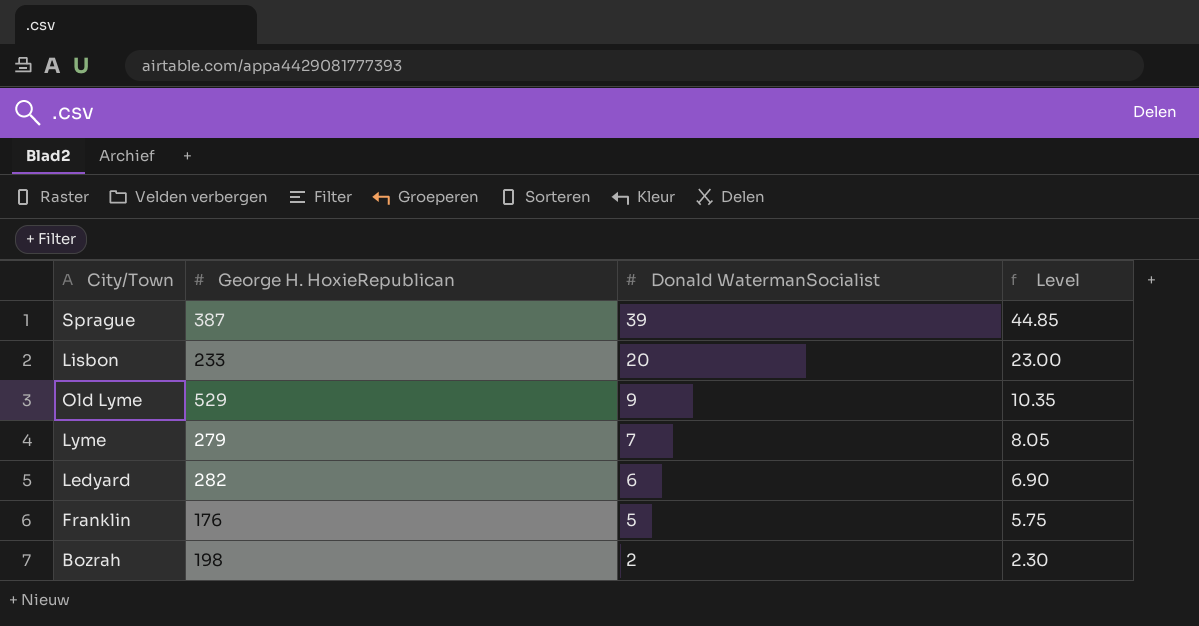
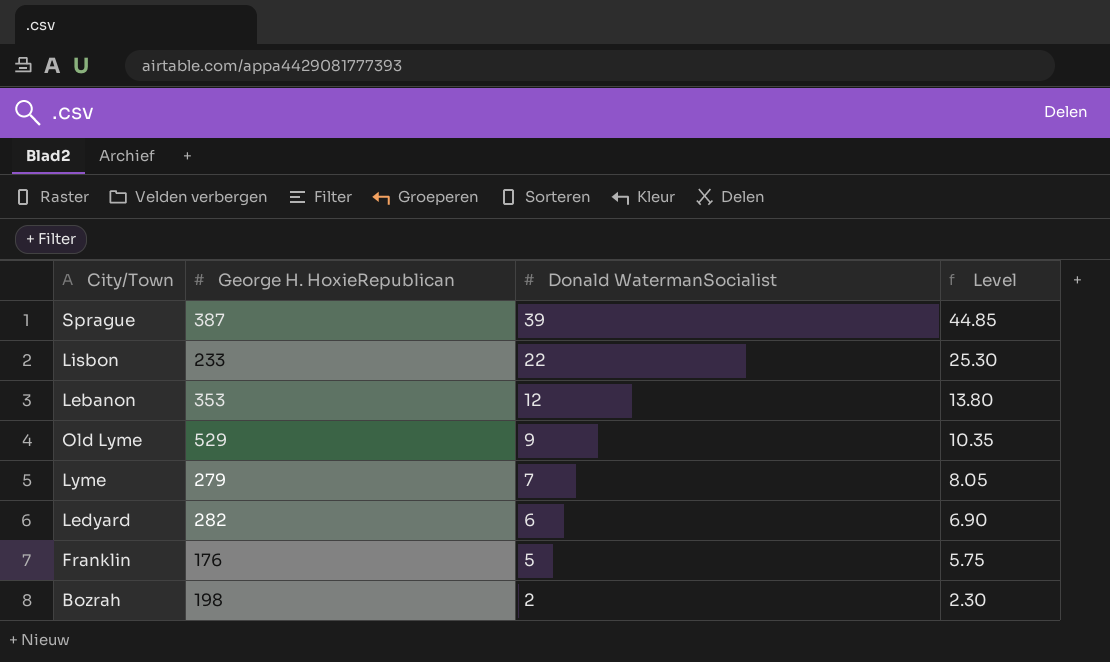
Lisbon | Donald WatermanSocialist: 20 -> 22
Lisbon | Level: 23.00 -> 25.30
row Lebanon: none -> 353 | 12 | 13.80

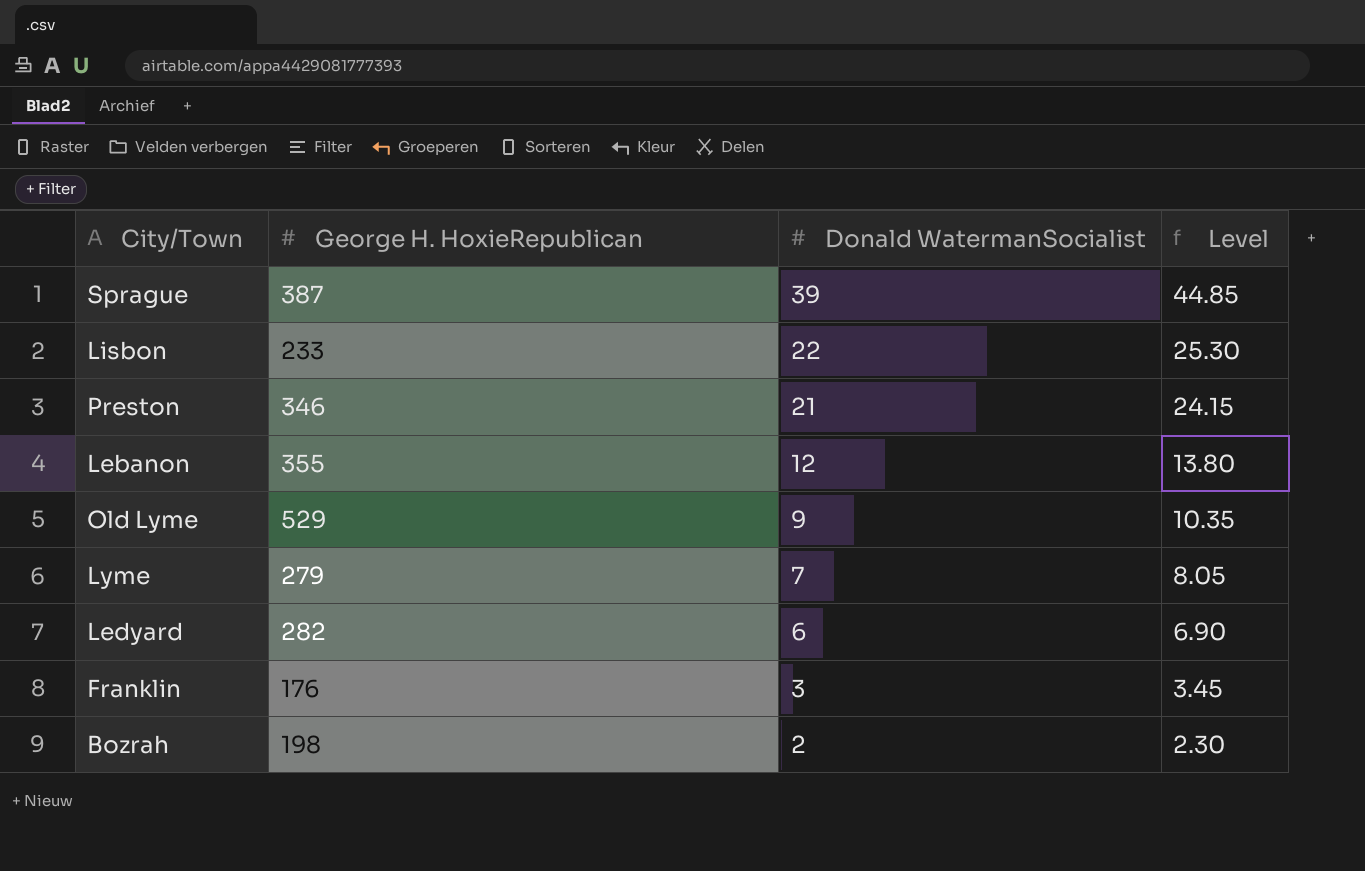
row Preston: none -> 346 | 21 | 24.15
Lebanon | George H. HoxieRepublican: 353 -> 355
Franklin | Donald WatermanSocialist: 5 -> 3
Franklin | Level: 5.75 -> 3.45

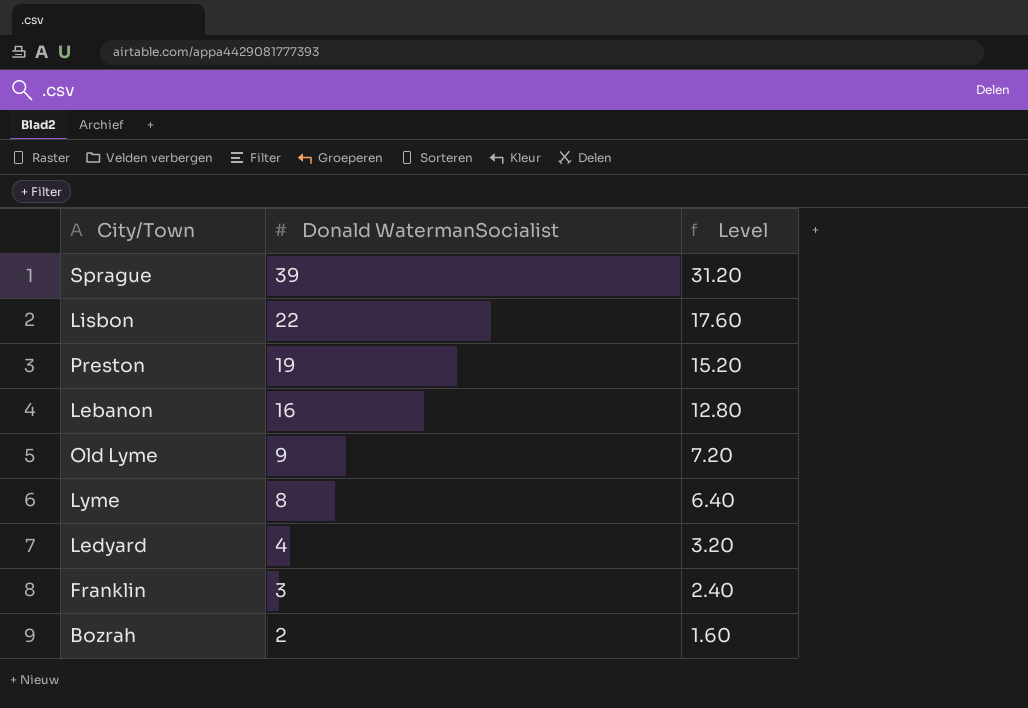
column George H. HoxieRepublican | position: 2 -> none
column Level | formula: [Donald WatermanSocialist] * 1.15 -> [Donald WatermanSocialist] * 0.8
Preston | Donald WatermanSocialist: 21 -> 19
Lebanon | Donald WatermanSocialist: 12 -> 16
Lyme | Donald WatermanSocialist: 7 -> 8
Ledyard | Donald WatermanSocialist: 6 -> 4

